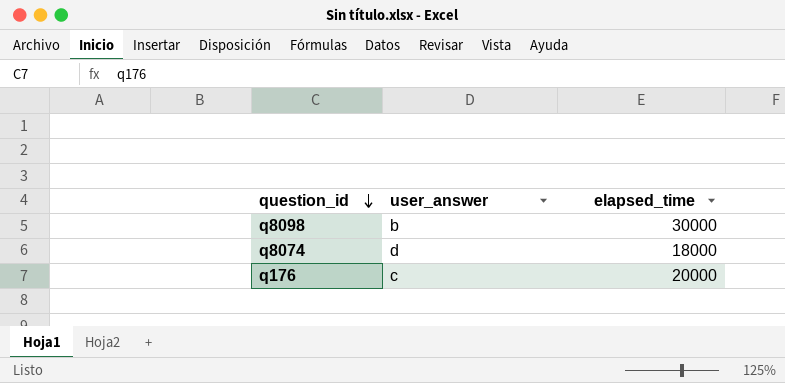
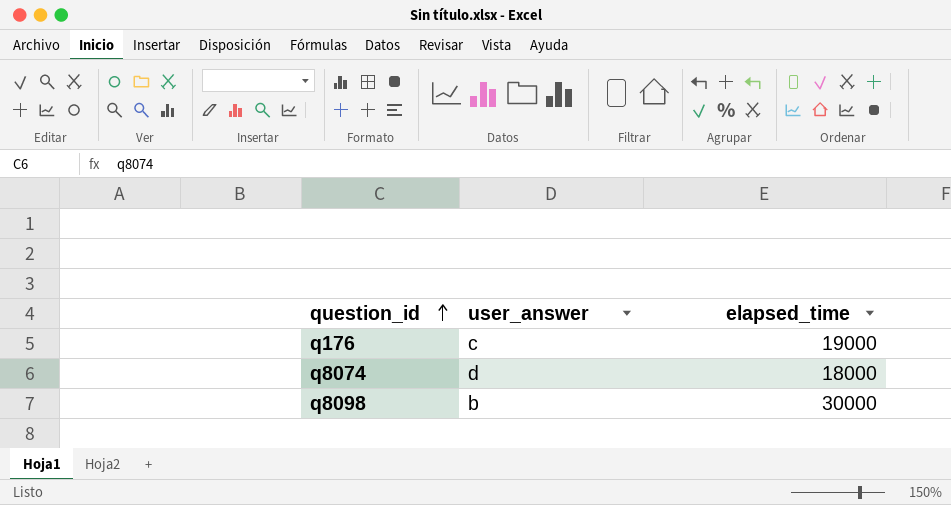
row order: question_id descending -> question_id ascending
q176 | elapsed_time: 20000 -> 19000

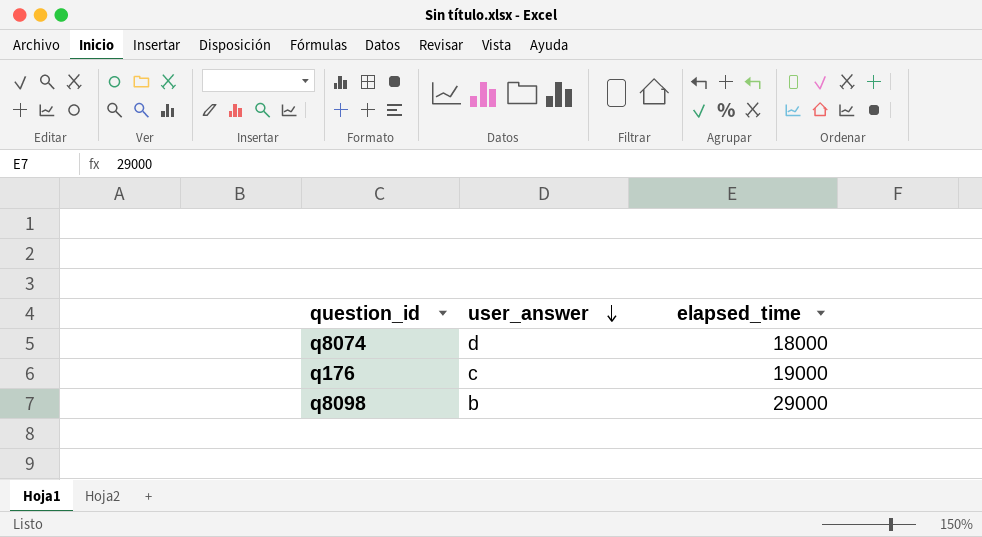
row order: question_id ascending -> user_answer descending
q8098 | elapsed_time: 30000 -> 29000

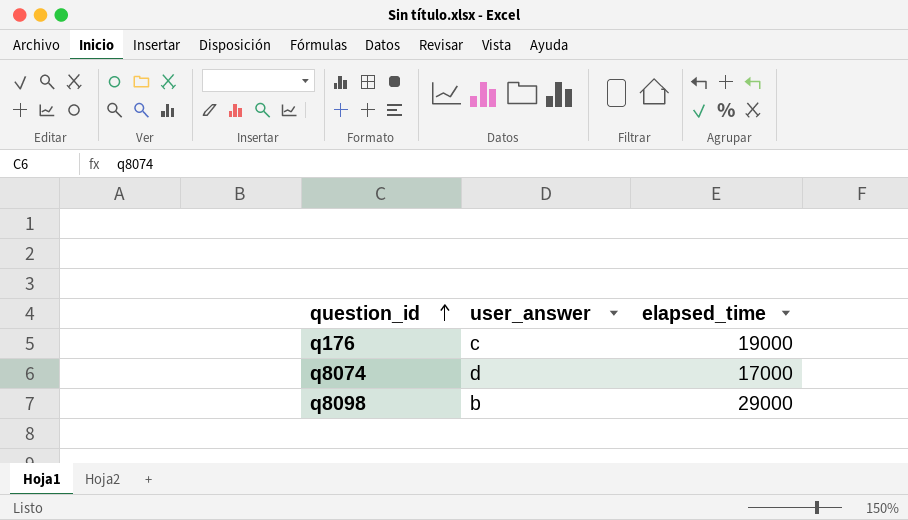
row order: user_answer descending -> question_id ascending
q8074 | elapsed_time: 18000 -> 17000

